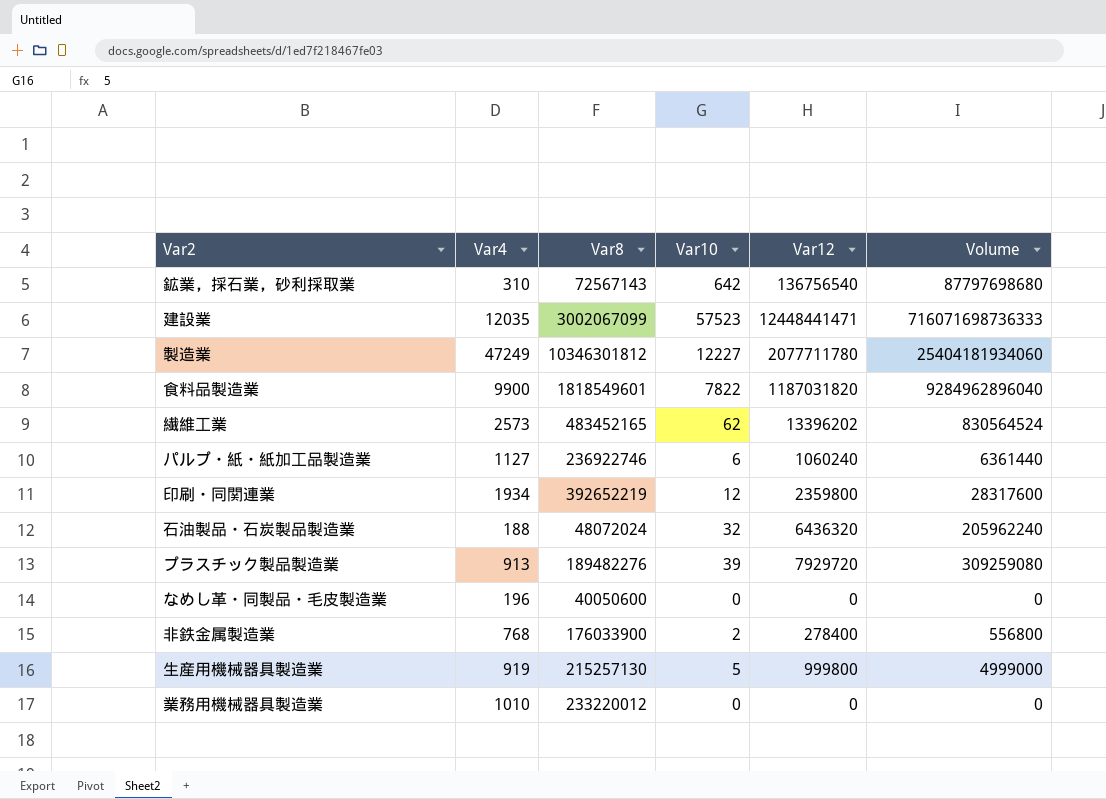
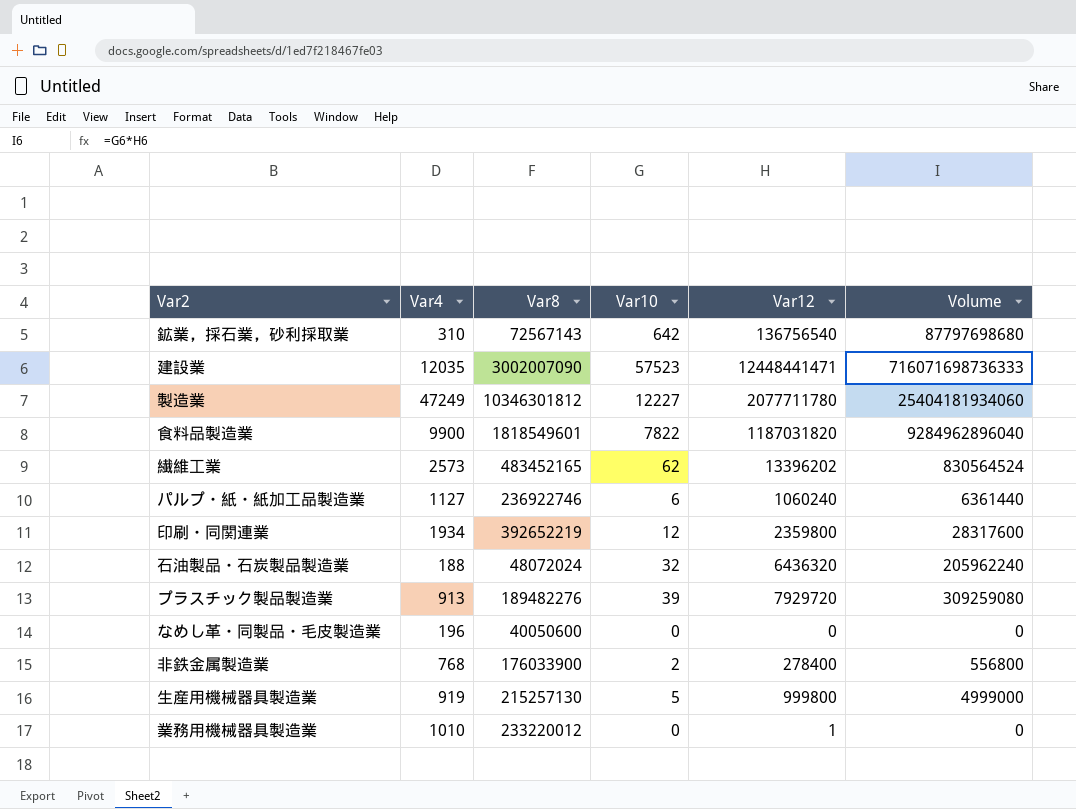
建設業 | Var8: 3002067099 -> 3002007090
業務用機械器具製造業 | Var12: 0 -> 1

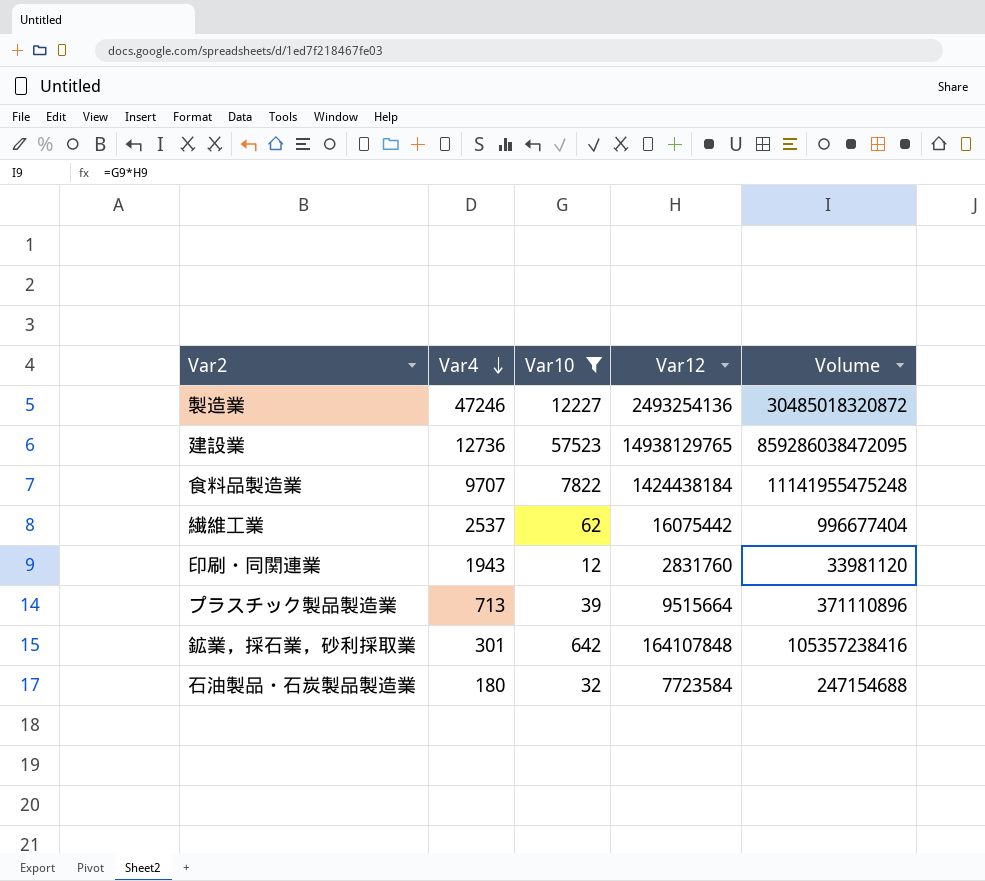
filter: none -> Var10 >= 12
row order: none -> Var4 descending
column Var8 | position: 3 -> none
製造業 | Var4: 47249 -> 47246
製造業 | Var12: 2077711780 -> 2493254136
製造業 | Volume: 25404181934060 -> 30485018320872
建設業 | Var4: 12035 -> 12736
建設業 | Var12: 12448441471 -> 14938129765
建設業 | Volume: 716071698736333 -> 859286038472095
食料品製造業 | Var4: 9900 -> 9707
食料品製造業 | Var12: 1187031820 -> 1424438184
食料品製造業 | Volume: 9284962896040 -> 11141955475248
繊維工業 | Var4: 2573 -> 2537
繊維工業 | Var12: 13396202 -> 16075442
繊維工業 | Volume: 830564524 -> 996677404
印刷・同関連業 | Var4: 1934 -> 1943
印刷・同関連業 | Var12: 2359800 -> 2831760
印刷・同関連業 | Volume: 28317600 -> 33981120
プラスチック製品製造業 | Var4: 913 -> 713
プラスチック製品製造業 | Var12: 7929720 -> 9515664
プラスチック製品製造業 | Volume: 309259080 -> 371110896
鉱業，採石業，砂利採取業 | Var4: 310 -> 301
鉱業，採石業，砂利採取業 | Var12: 136756540 -> 164107848
鉱業，採石業，砂利採取業 | Volume: 87797698680 -> 105357238416
石油製品・石炭製品製造業 | Var4: 188 -> 180
石油製品・石炭製品製造業 | Var12: 6436320 -> 7723584
石油製品・石炭製品製造業 | Volume: 205962240 -> 247154688

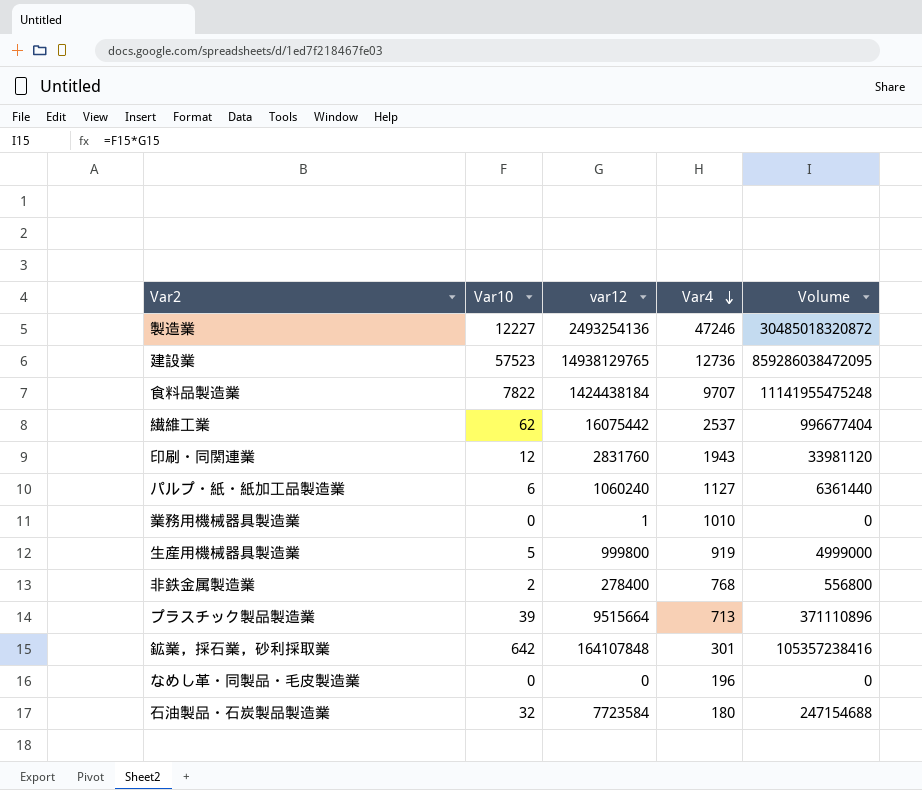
filter: Var10 >= 12 -> none
column name: Var12 -> var12
column Var4 | position: 2 -> 4

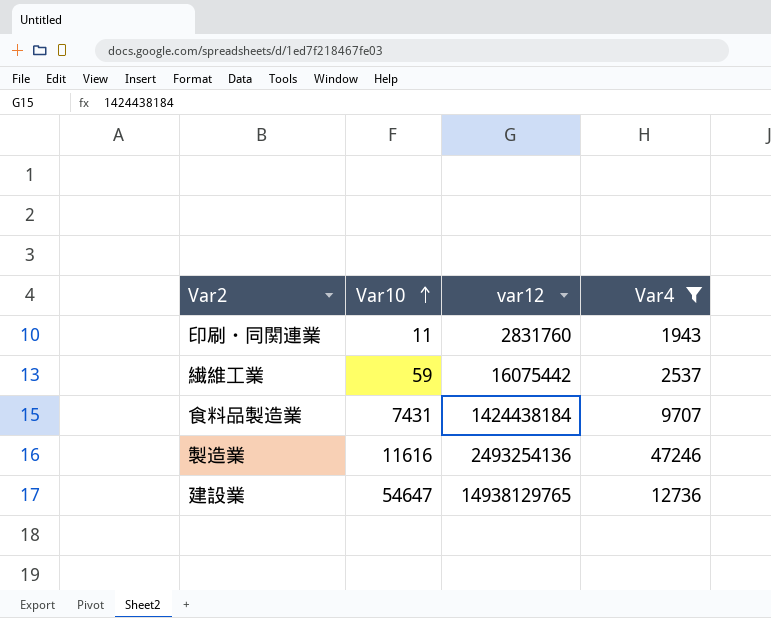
filter: none -> Var4 >= 1943
row order: Var4 descending -> Var10 ascending
column Volume | formula: [Var10] * [var12] -> none
印刷・同関連業 | Var10: 12 -> 11
繊維工業 | Var10: 62 -> 59
食料品製造業 | Var10: 7822 -> 7431
製造業 | Var10: 12227 -> 11616
建設業 | Var10: 57523 -> 54647

